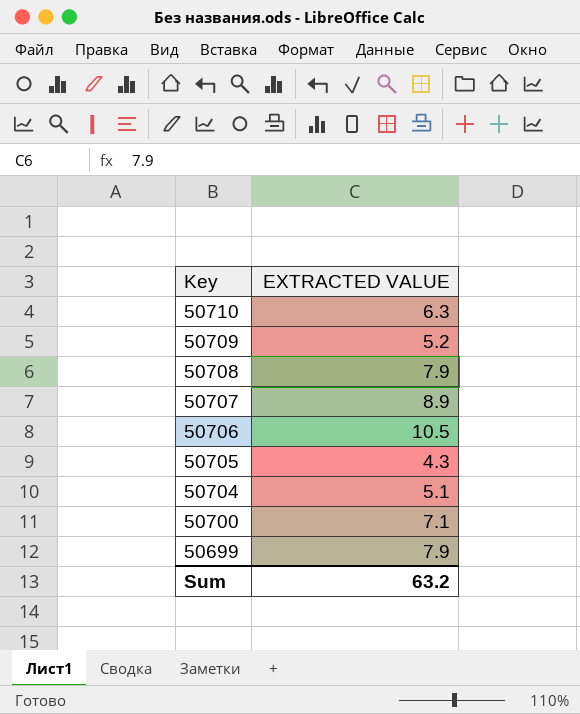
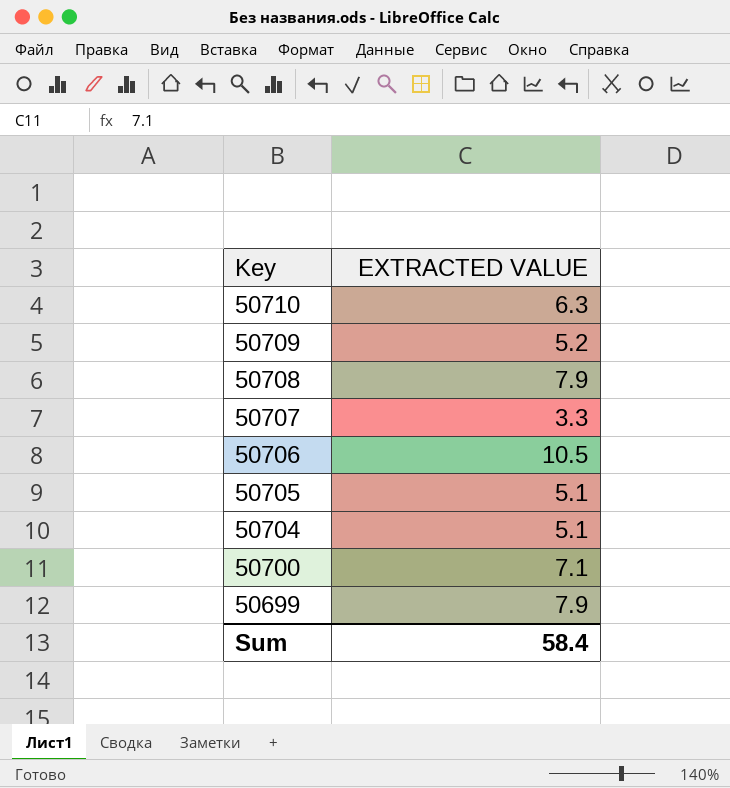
50707 | EXTRACTED VALUE: 8.9 -> 3.3
50705 | EXTRACTED VALUE: 4.3 -> 5.1
Sum | EXTRACTED VALUE: 63.2 -> 58.4

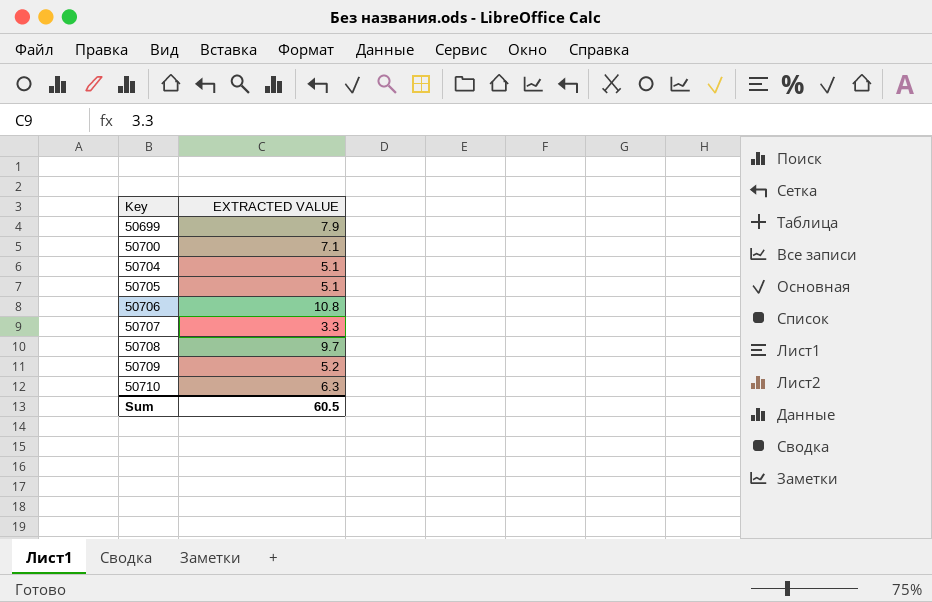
row order: Key descending -> Key ascending
50706 | EXTRACTED VALUE: 10.5 -> 10.8
50708 | EXTRACTED VALUE: 7.9 -> 9.7
Sum | EXTRACTED VALUE: 58.4 -> 60.5

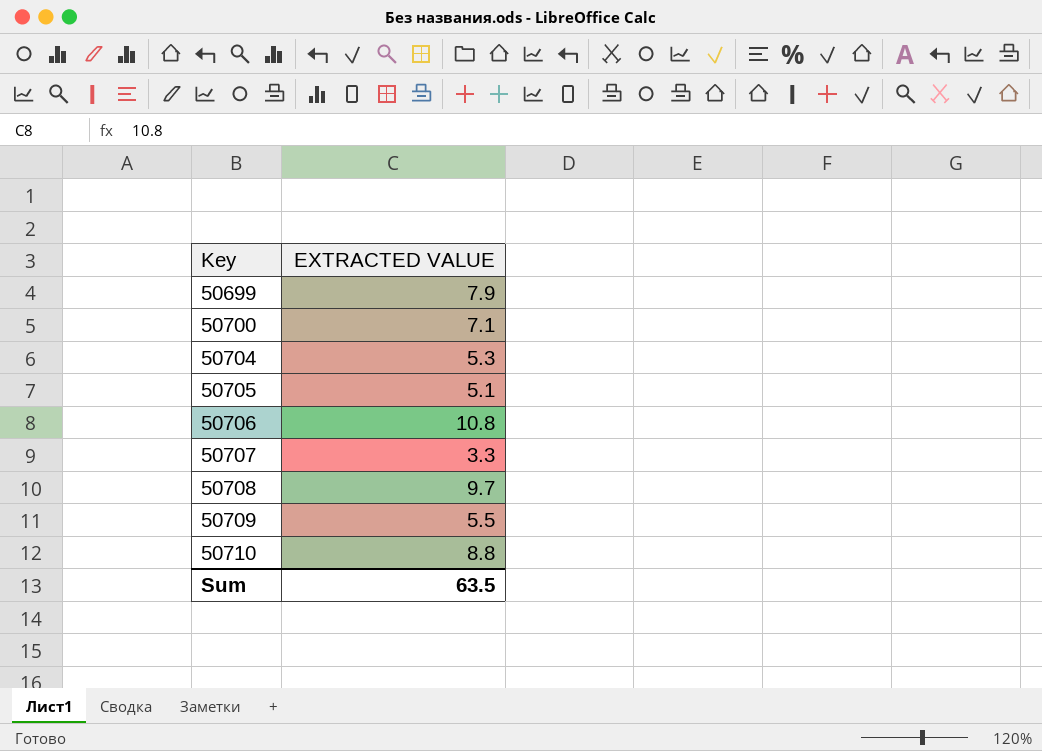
50704 | EXTRACTED VALUE: 5.1 -> 5.3
50709 | EXTRACTED VALUE: 5.2 -> 5.5
50710 | EXTRACTED VALUE: 6.3 -> 8.8
Sum | EXTRACTED VALUE: 60.5 -> 63.5

